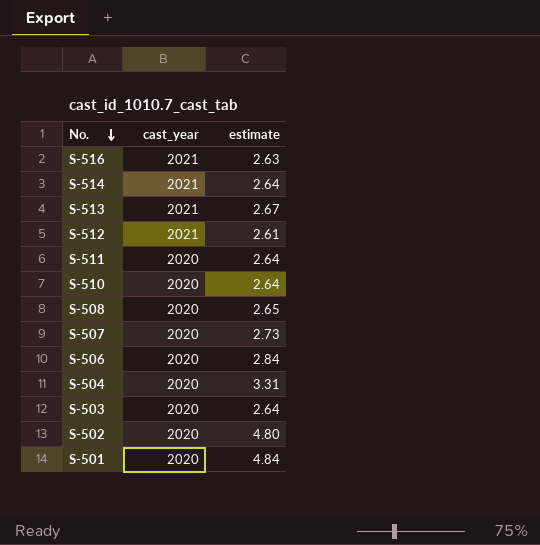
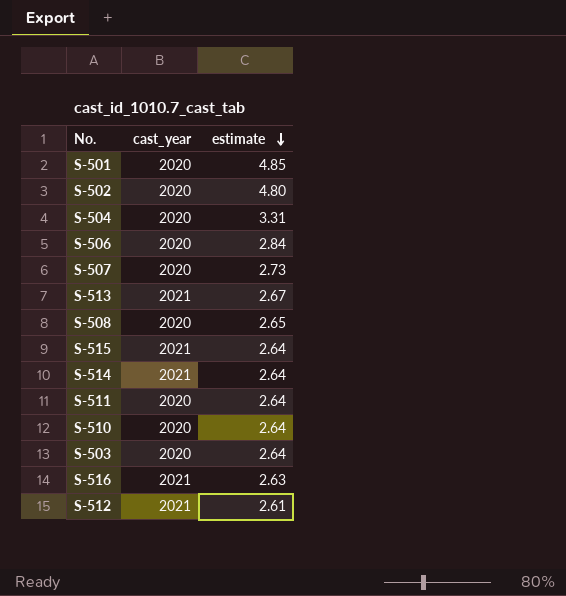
row order: No. descending -> estimate descending
S-501 | estimate: 4.84 -> 4.85
row S-515: none -> 2021 | 2.64

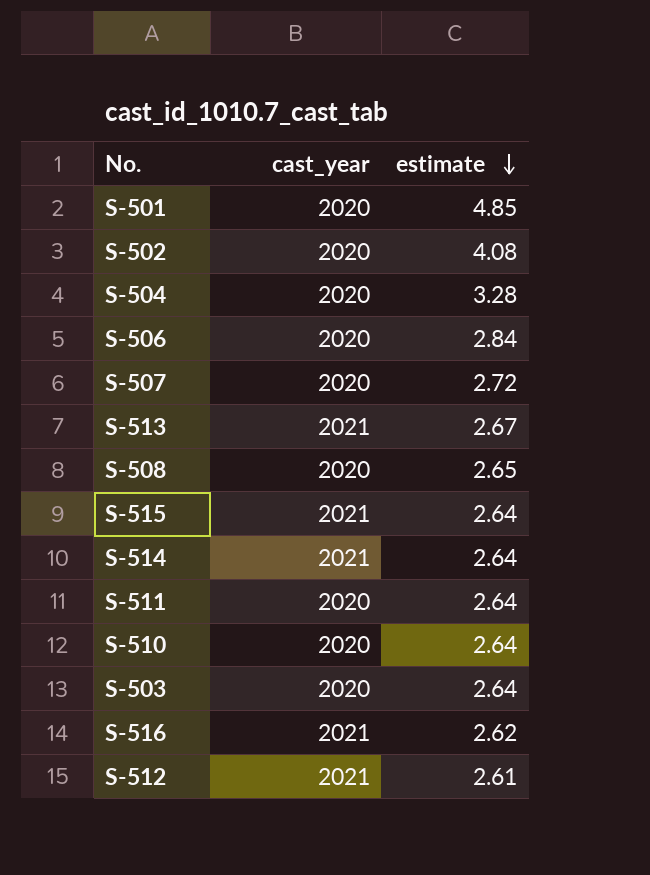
S-502 | estimate: 4.80 -> 4.08
S-504 | estimate: 3.31 -> 3.28
S-507 | estimate: 2.73 -> 2.72
S-516 | estimate: 2.63 -> 2.62

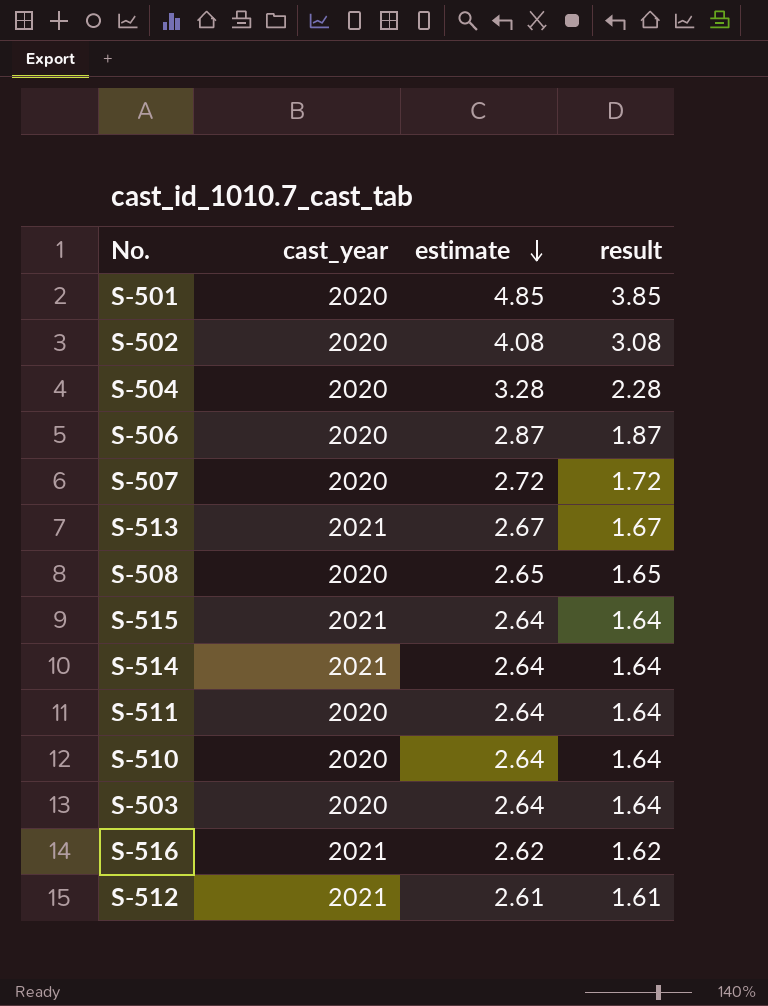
column result | formula: none -> [estimate] - 1
S-506 | estimate: 2.84 -> 2.87

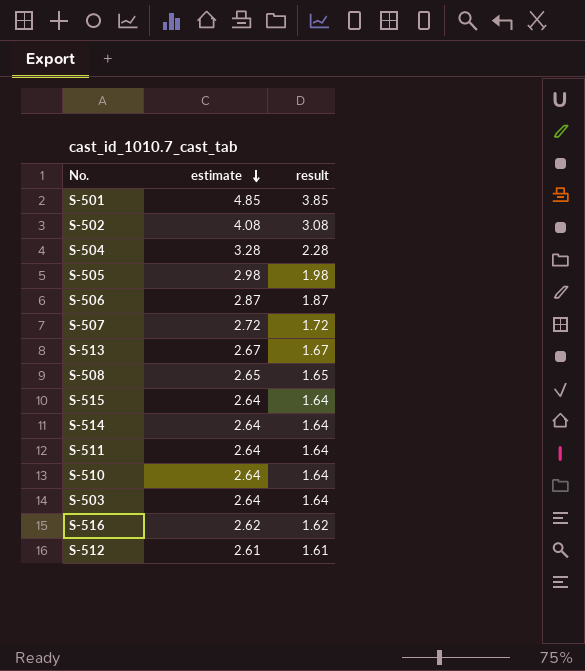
column cast_year | position: 2 -> none
row S-505: none -> 2.98 | 1.98

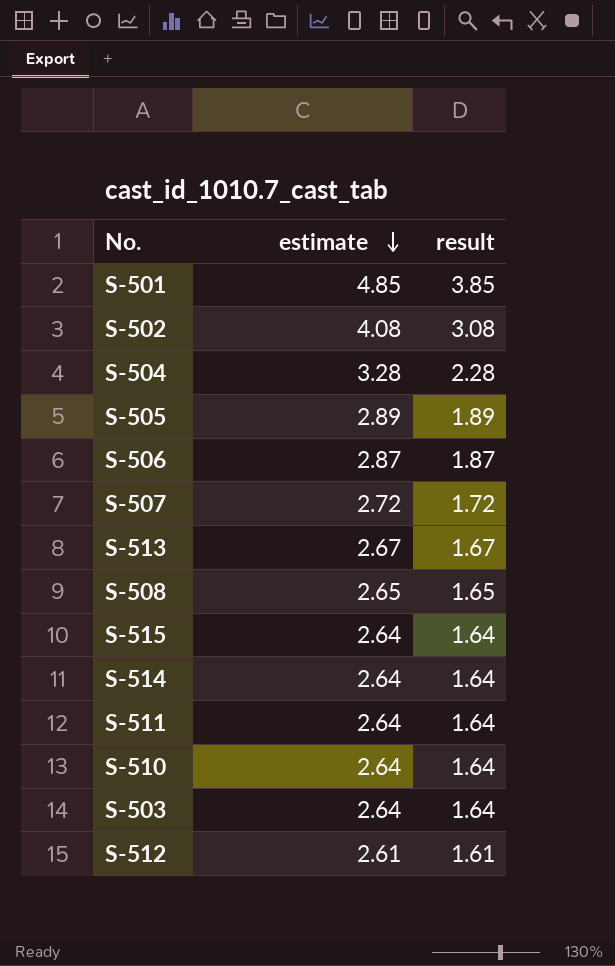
row S-516: 2.62 | 1.62 -> none
S-505 | estimate: 2.98 -> 2.89
S-505 | result: 1.98 -> 1.89

